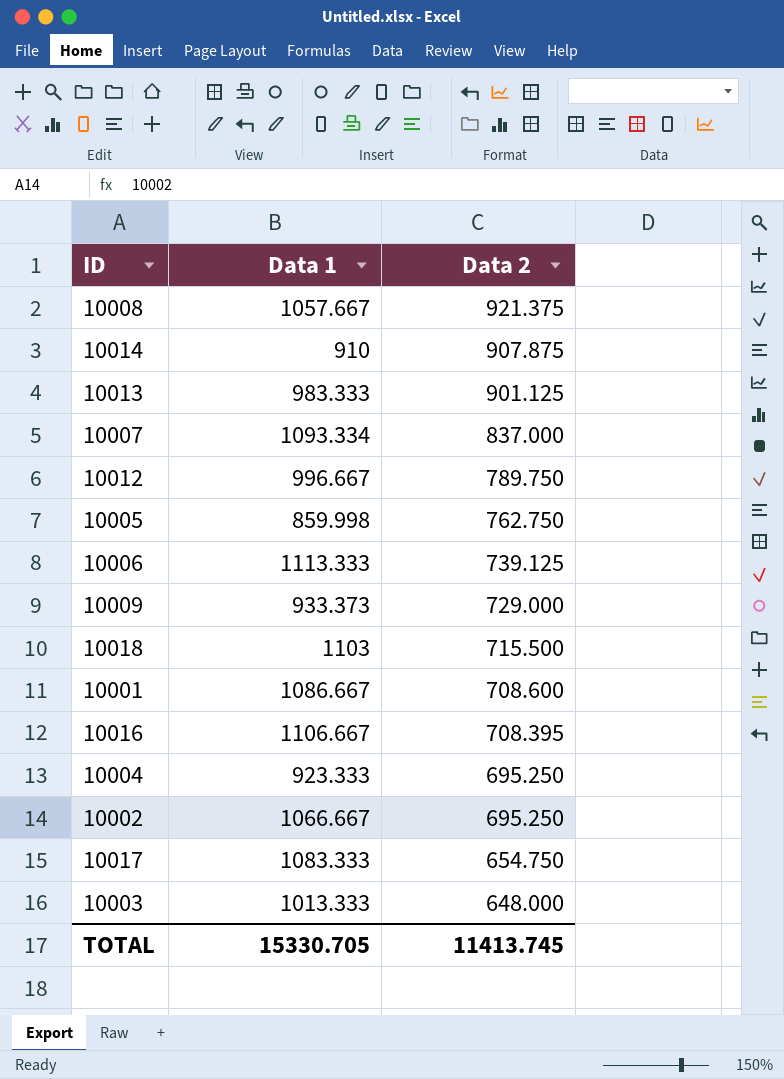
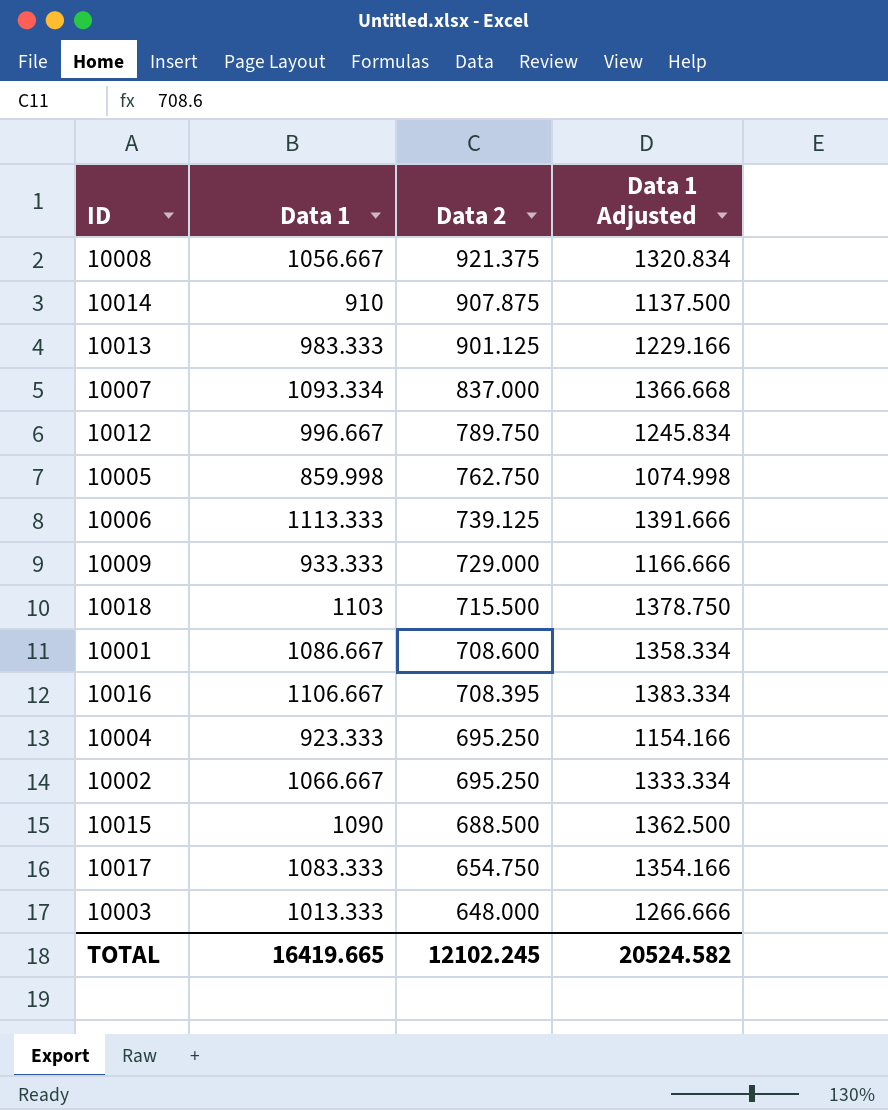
column Data 1 Adjusted | formula: none -> [Data 1] * 1.25
10008 | Data 1: 1057.667 -> 1056.667
10009 | Data 1: 933.373 -> 933.333
row 10015: none -> 1090 | 688.500 | 1362.500
TOTAL | Data 1: 15330.705 -> 16419.665
TOTAL | Data 2: 11413.745 -> 12102.245

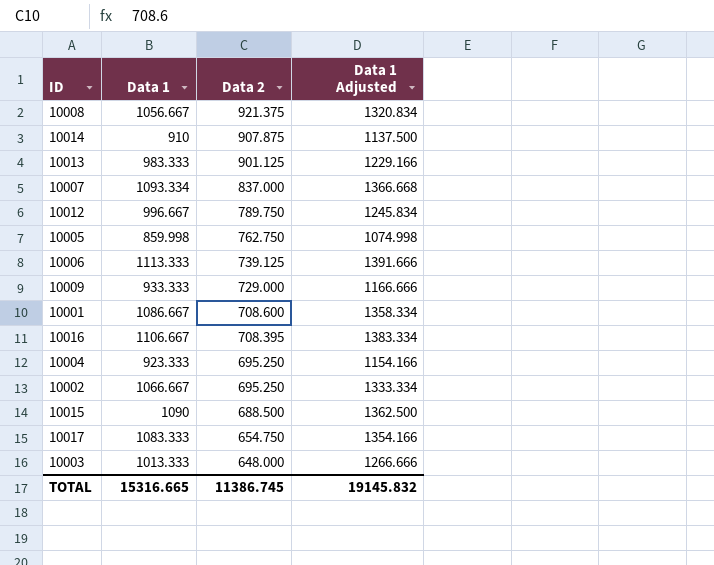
row 10018: 1103 | 715.500 | 1378.750 -> none
TOTAL | Data 1: 16419.665 -> 15316.665
TOTAL | Data 2: 12102.245 -> 11386.745
TOTAL | Data 1 Adjusted: 20524.582 -> 19145.832

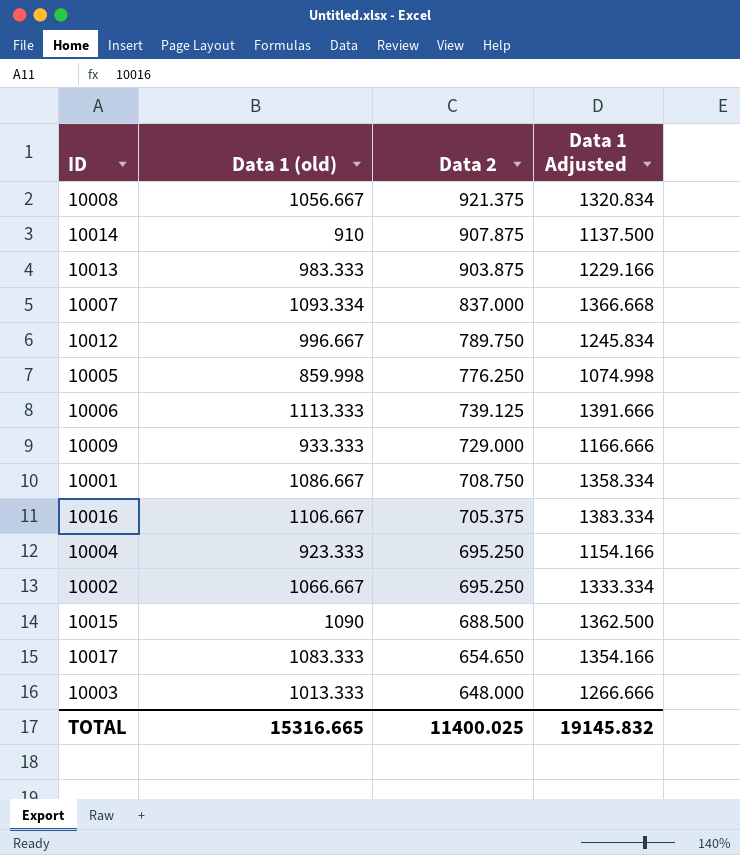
column name: Data 1 -> Data 1 (old)
10013 | Data 2: 901.125 -> 903.875
10005 | Data 2: 762.750 -> 776.250
10001 | Data 2: 708.600 -> 708.750
10016 | Data 2: 708.395 -> 705.375
10017 | Data 2: 654.750 -> 654.650
TOTAL | Data 2: 11386.745 -> 11400.025

